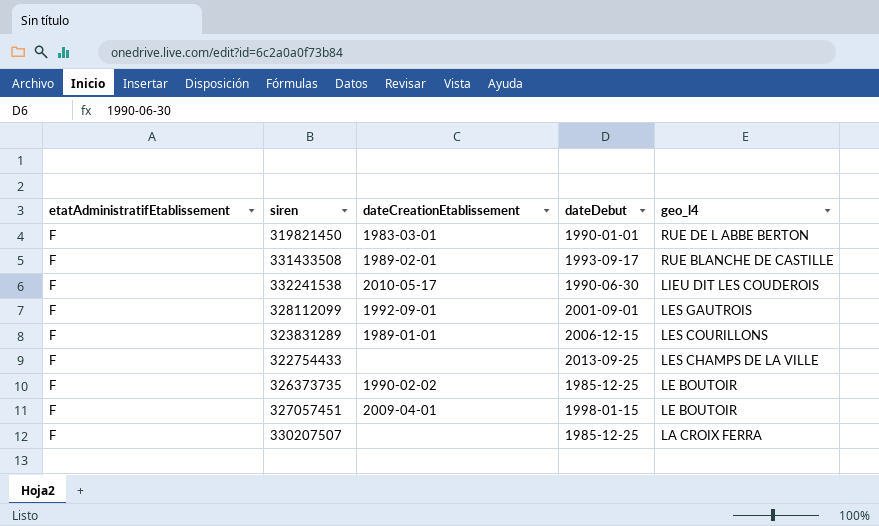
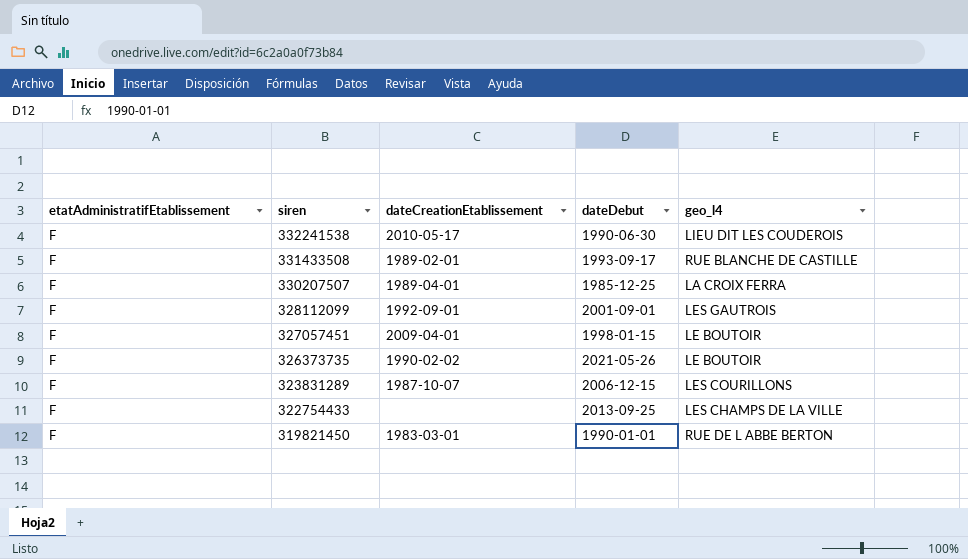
row order: geo_l4 descending -> siren descending
330207507 | dateCreationEtablissement: none -> 1989-04-01
326373735 | dateDebut: 1985-12-25 -> 2021-05-26
323831289 | dateCreationEtablissement: 1989-01-01 -> 1987-10-07

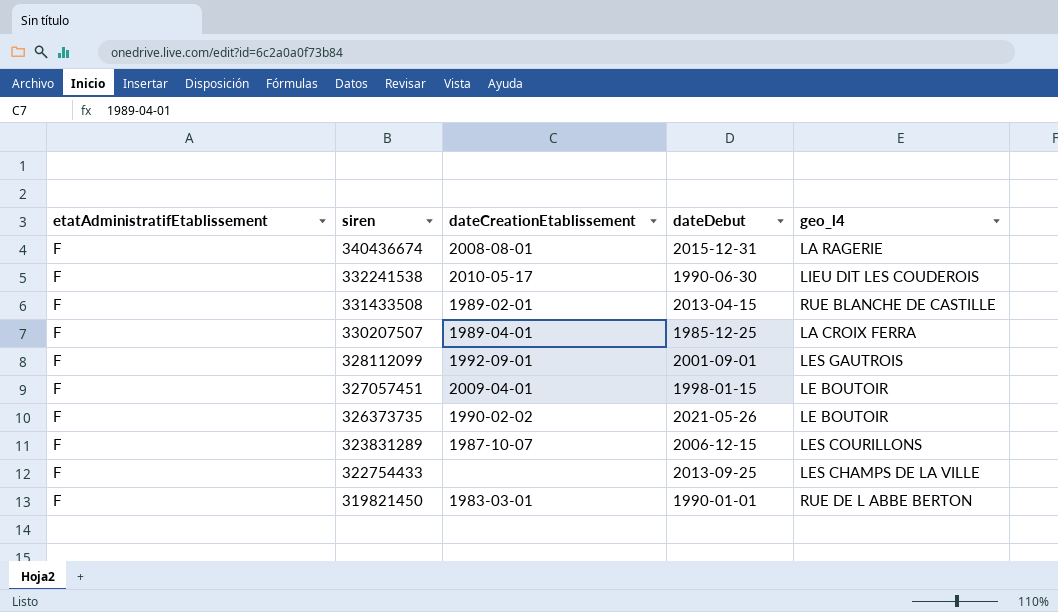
row 340436674: none -> F | 2008-08-01 | 2015-12-31 | LA RAGERIE
331433508 | dateDebut: 1993-09-17 -> 2013-04-15

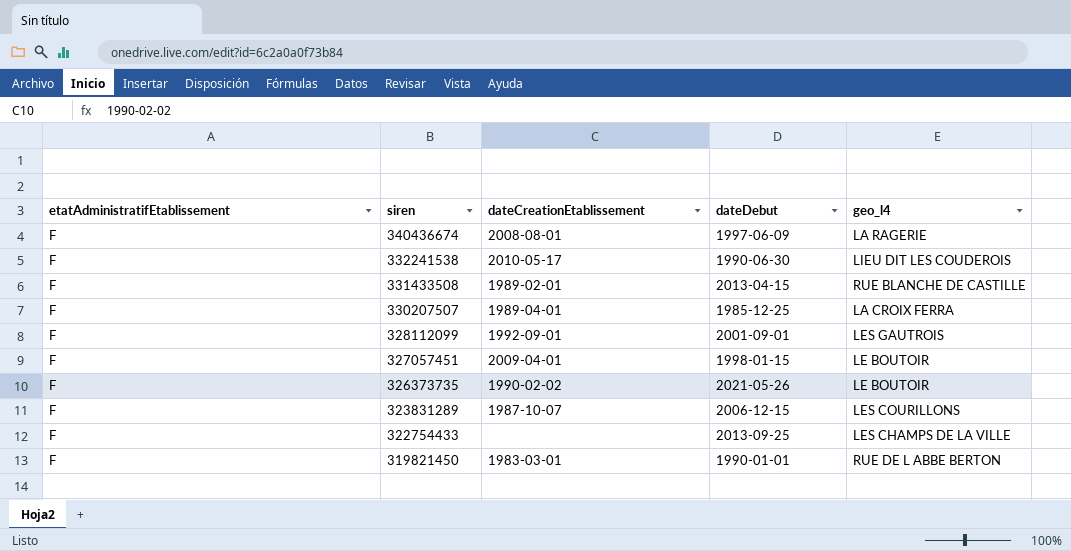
340436674 | dateDebut: 2015-12-31 -> 1997-06-09

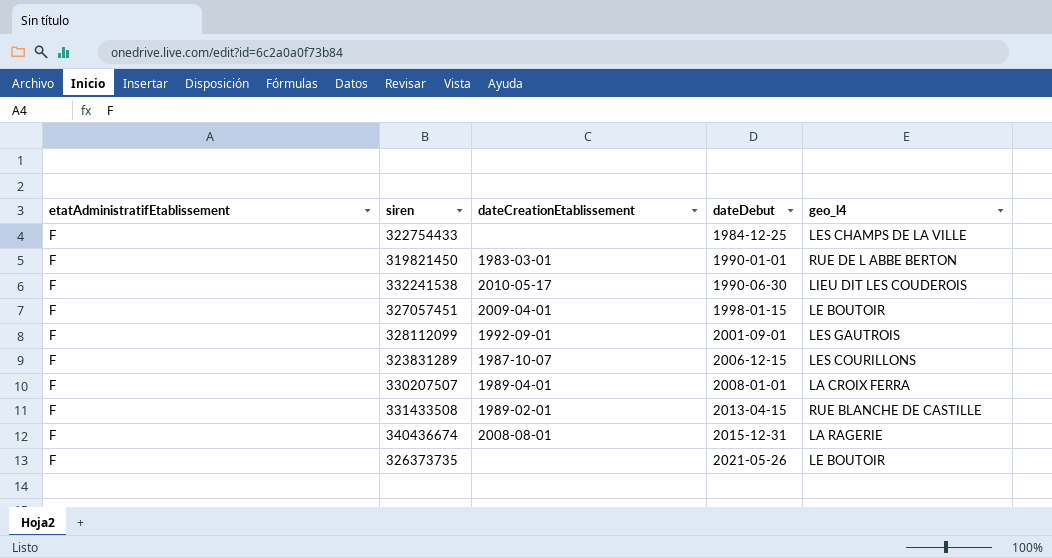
row order: siren descending -> dateDebut ascending
322754433 | dateDebut: 2013-09-25 -> 1984-12-25
330207507 | dateDebut: 1985-12-25 -> 2008-01-01
340436674 | dateDebut: 1997-06-09 -> 2015-12-31
326373735 | dateCreationEtablissement: 1990-02-02 -> none

